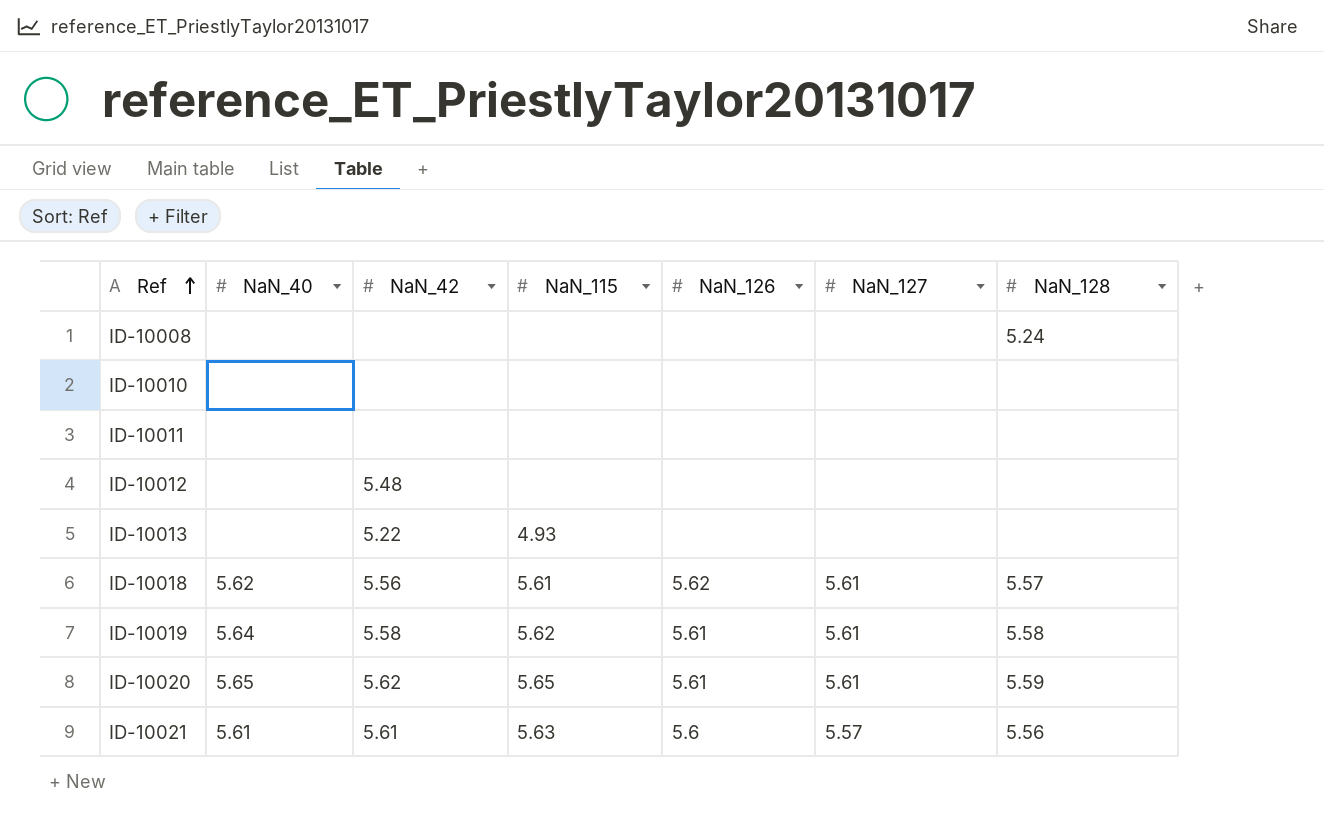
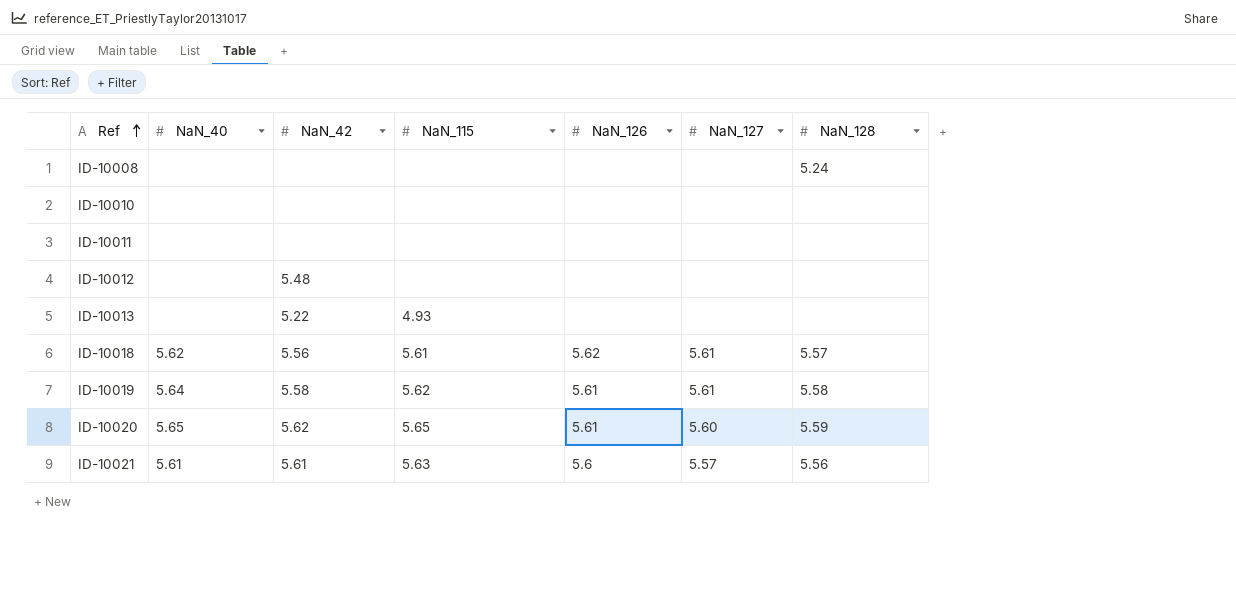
ID-10020 | NaN_127: 5.61 -> 5.60

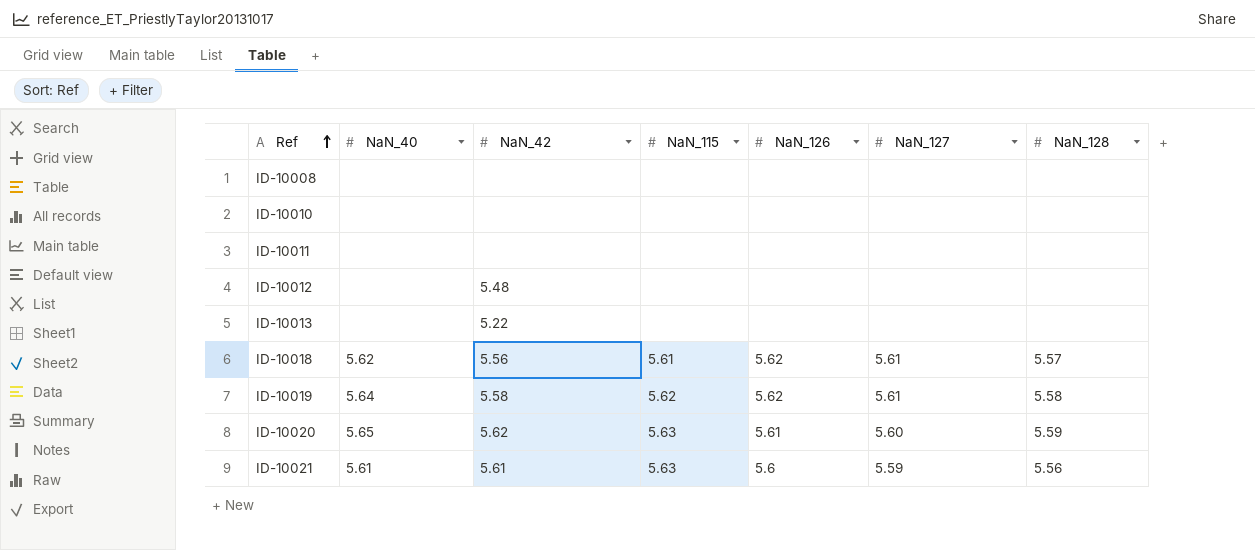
ID-10008 | NaN_128: 5.24 -> none
ID-10013 | NaN_115: 4.93 -> none
ID-10019 | NaN_126: 5.61 -> 5.62
ID-10020 | NaN_115: 5.65 -> 5.63
ID-10021 | NaN_127: 5.57 -> 5.59

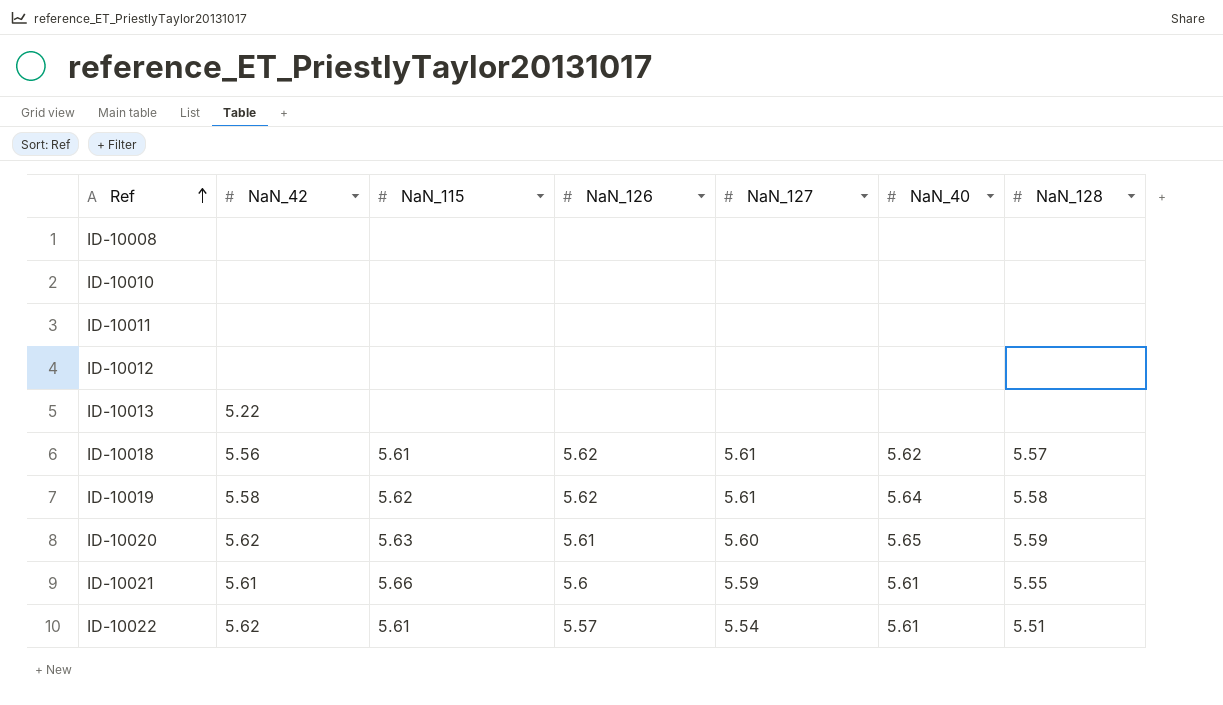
column NaN_40 | position: 2 -> 6
ID-10012 | NaN_42: 5.48 -> none
ID-10021 | NaN_115: 5.63 -> 5.66
ID-10021 | NaN_128: 5.56 -> 5.55
row ID-10022: none -> 5.62 | 5.61 | 5.57 | 5.54 | 5.61 | 5.51

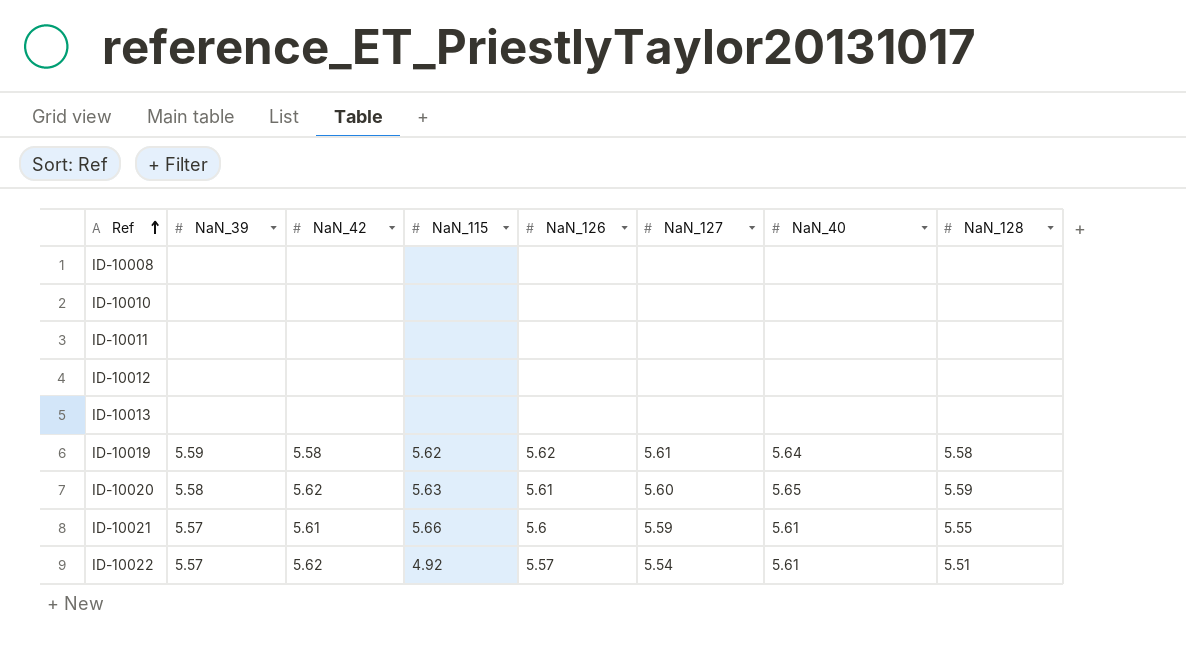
column NaN_39 | position: none -> 2
row ID-10018: 5.56 | 5.61 | 5.62 | 5.61 | 5.62 | 5.57 -> none
ID-10013 | NaN_42: 5.22 -> none
ID-10022 | NaN_115: 5.61 -> 4.92

